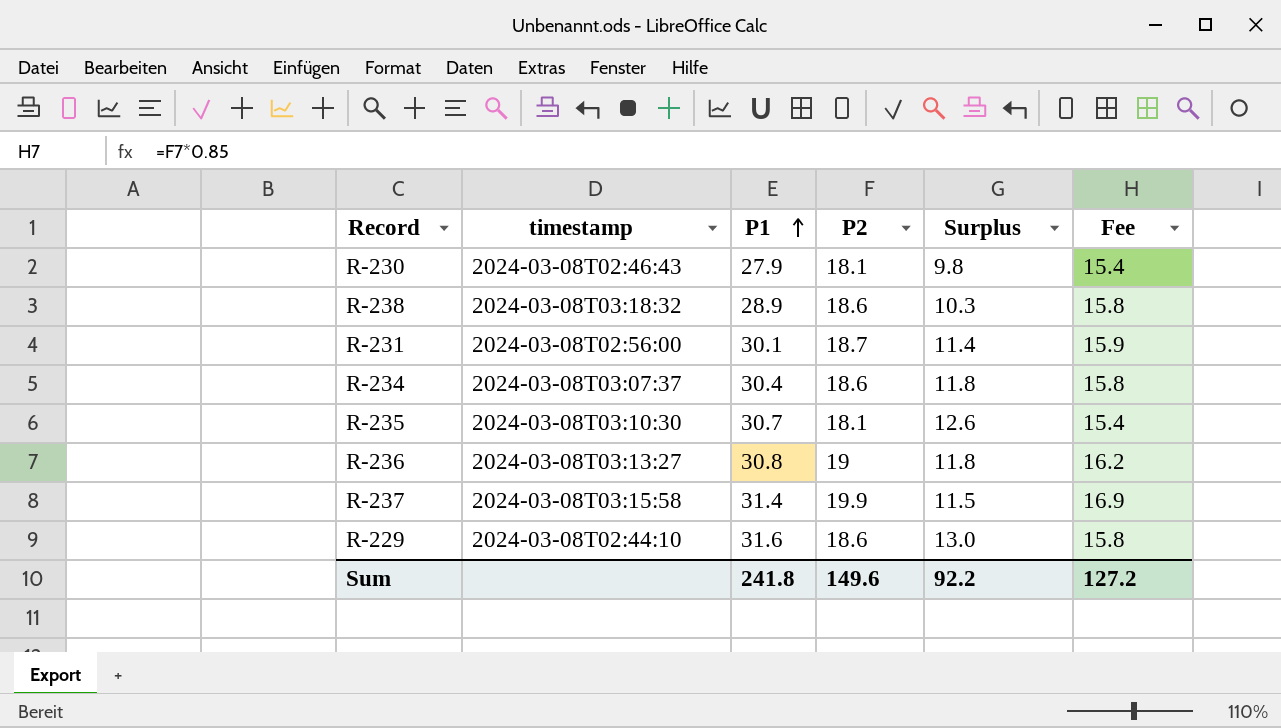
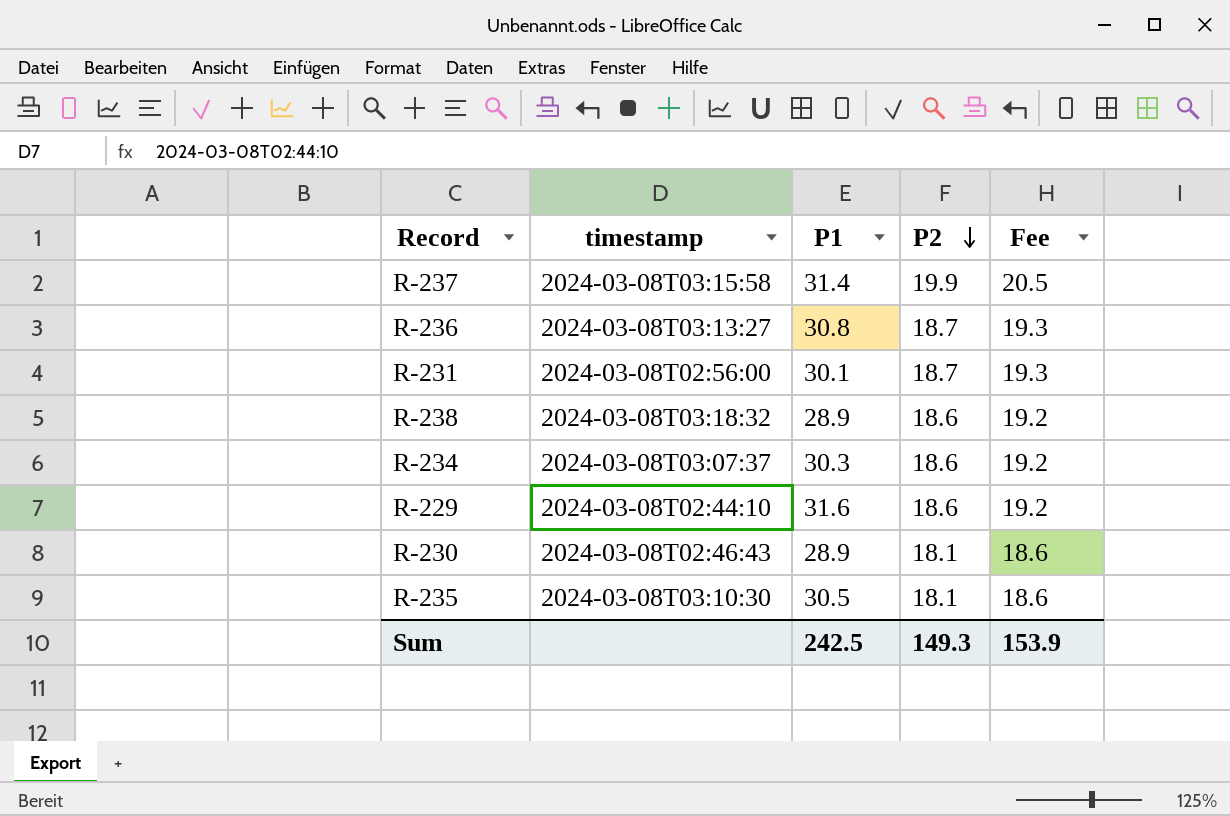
row order: P1 ascending -> P2 descending
column Surplus | formula: [P1] - [P2] -> none
column Fee | formula: [P2] * 0.85 -> [P2] * 1.03
R-236 | P2: 19 -> 18.7
R-234 | P1: 30.4 -> 30.3
R-230 | P1: 27.9 -> 28.9
R-235 | P1: 30.7 -> 30.5
Sum | P1: 241.8 -> 242.5
Sum | P2: 149.6 -> 149.3
Sum | Fee: 127.2 -> 153.9

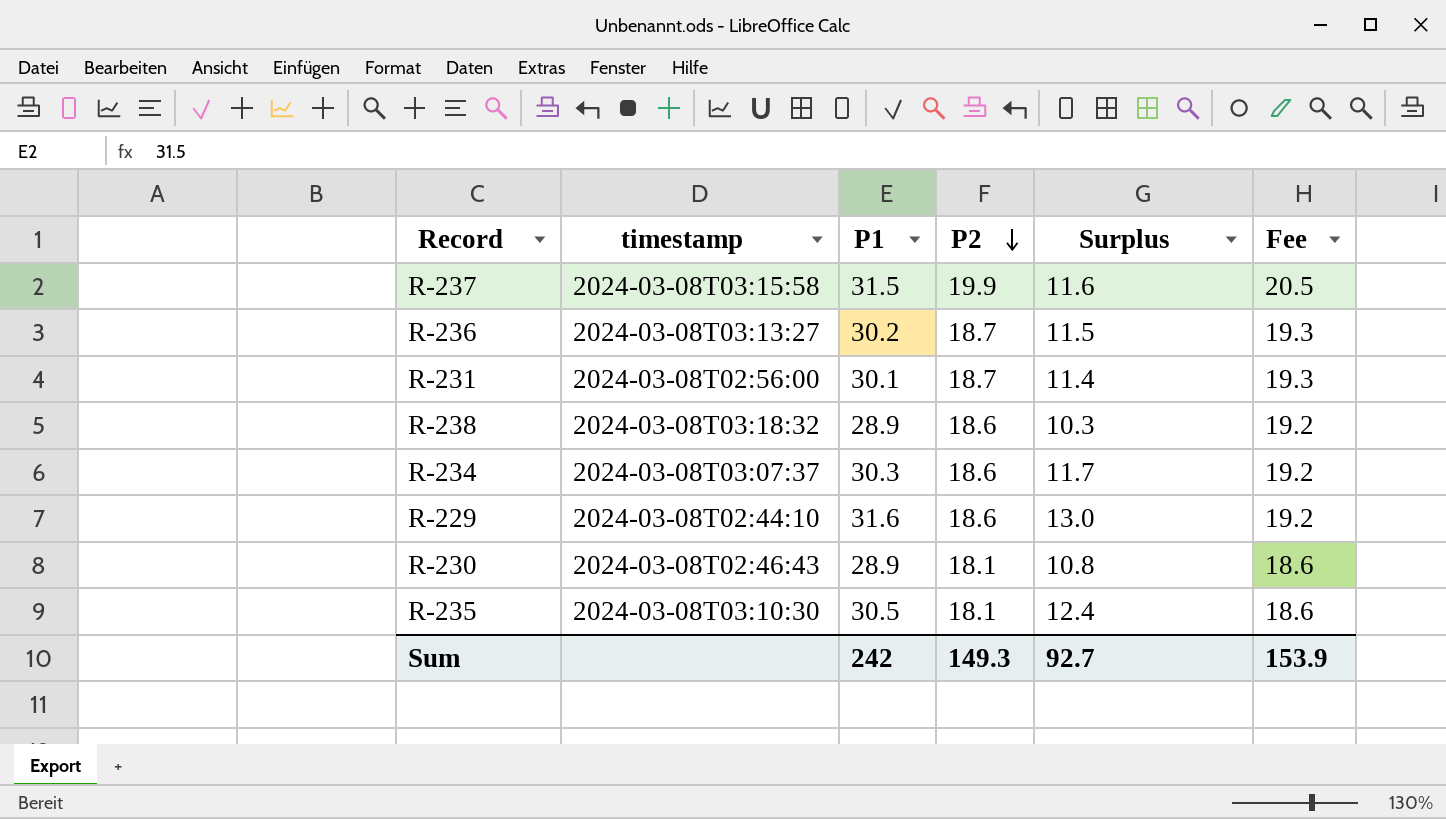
column Surplus | formula: none -> [P1] - [P2]
R-237 | P1: 31.4 -> 31.5
R-236 | P1: 30.8 -> 30.2
Sum | P1: 242.5 -> 242

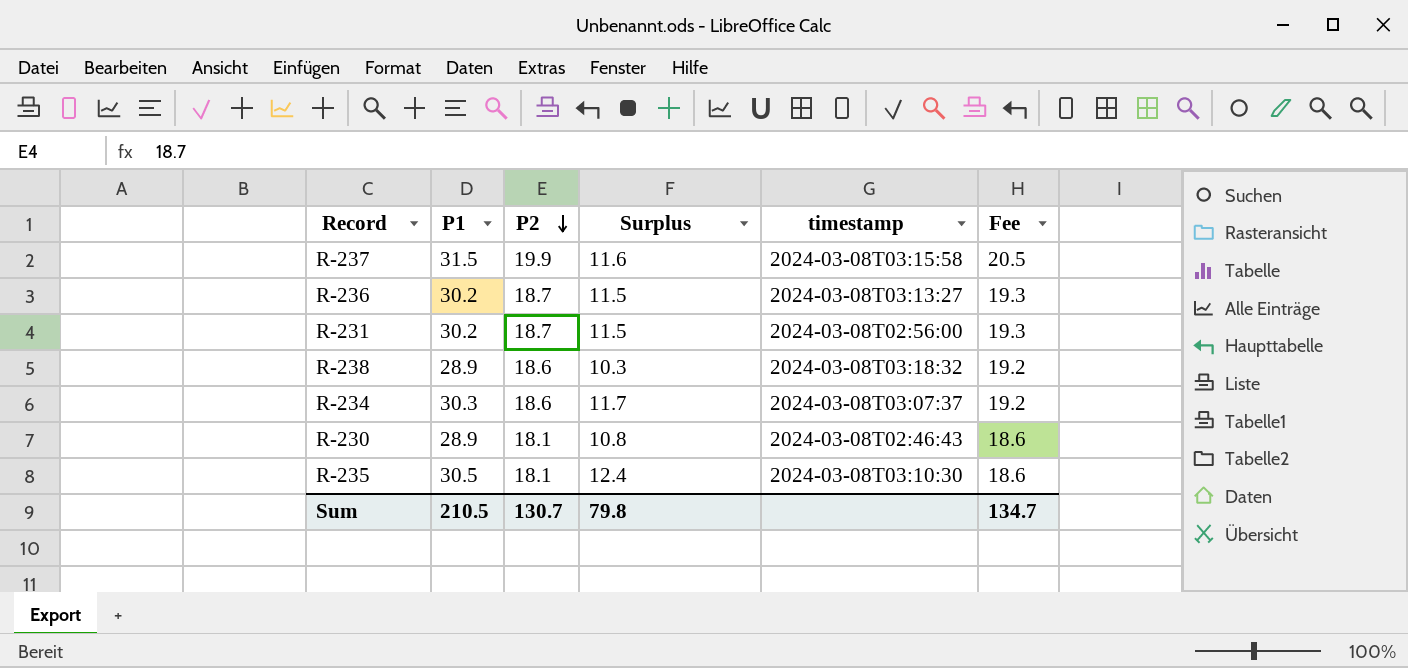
column timestamp | position: 2 -> 5
row R-229: 2024-03-08T02:44:10 | 31.6 | 18.6 | 13.0 | 19.2 -> none
R-231 | P1: 30.1 -> 30.2
R-231 | Surplus: 11.4 -> 11.5
Sum | P1: 242 -> 210.5
Sum | P2: 149.3 -> 130.7
Sum | Surplus: 92.7 -> 79.8
Sum | Fee: 153.9 -> 134.7

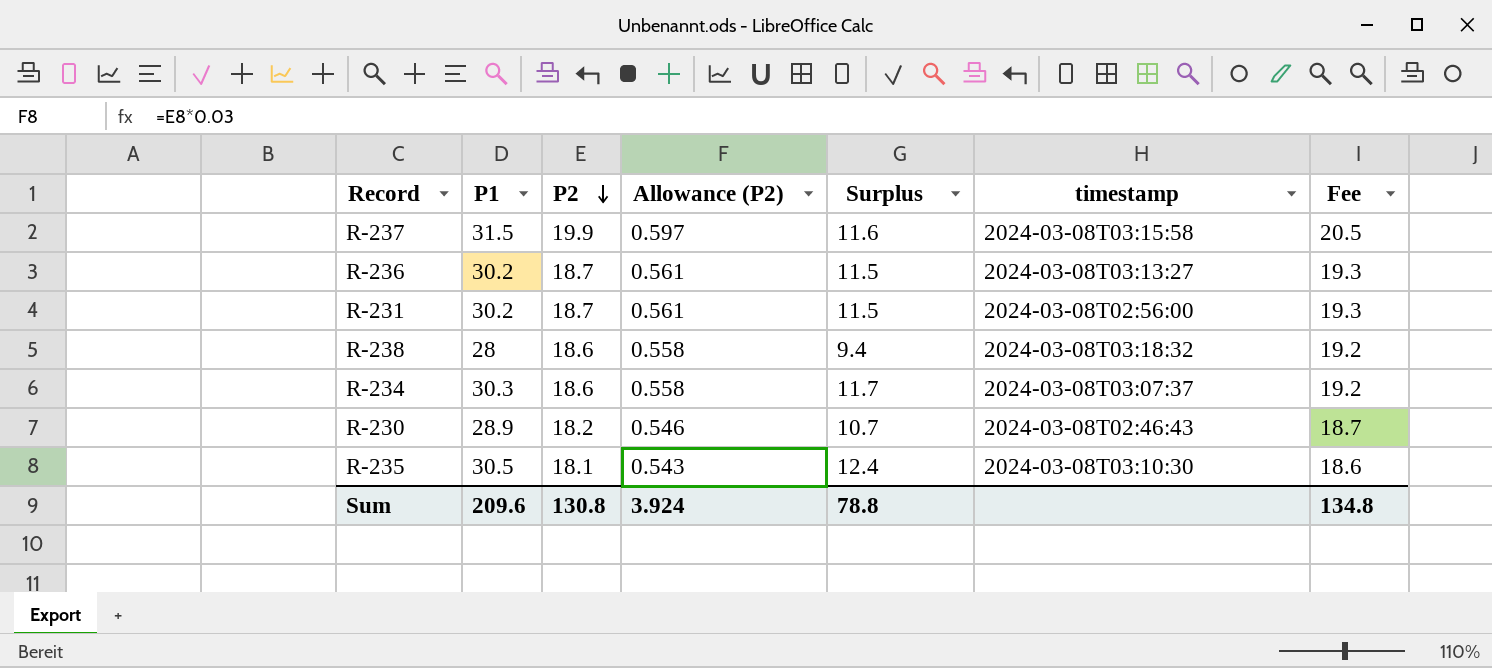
column Allowance (P2) | formula: none -> [P2] * 0.03
R-238 | P1: 28.9 -> 28
R-238 | Surplus: 10.3 -> 9.4
R-230 | P2: 18.1 -> 18.2
R-230 | Surplus: 10.8 -> 10.7
R-230 | Fee: 18.6 -> 18.7
Sum | P1: 210.5 -> 209.6
Sum | P2: 130.7 -> 130.8
Sum | Surplus: 79.8 -> 78.8
Sum | Fee: 134.7 -> 134.8

